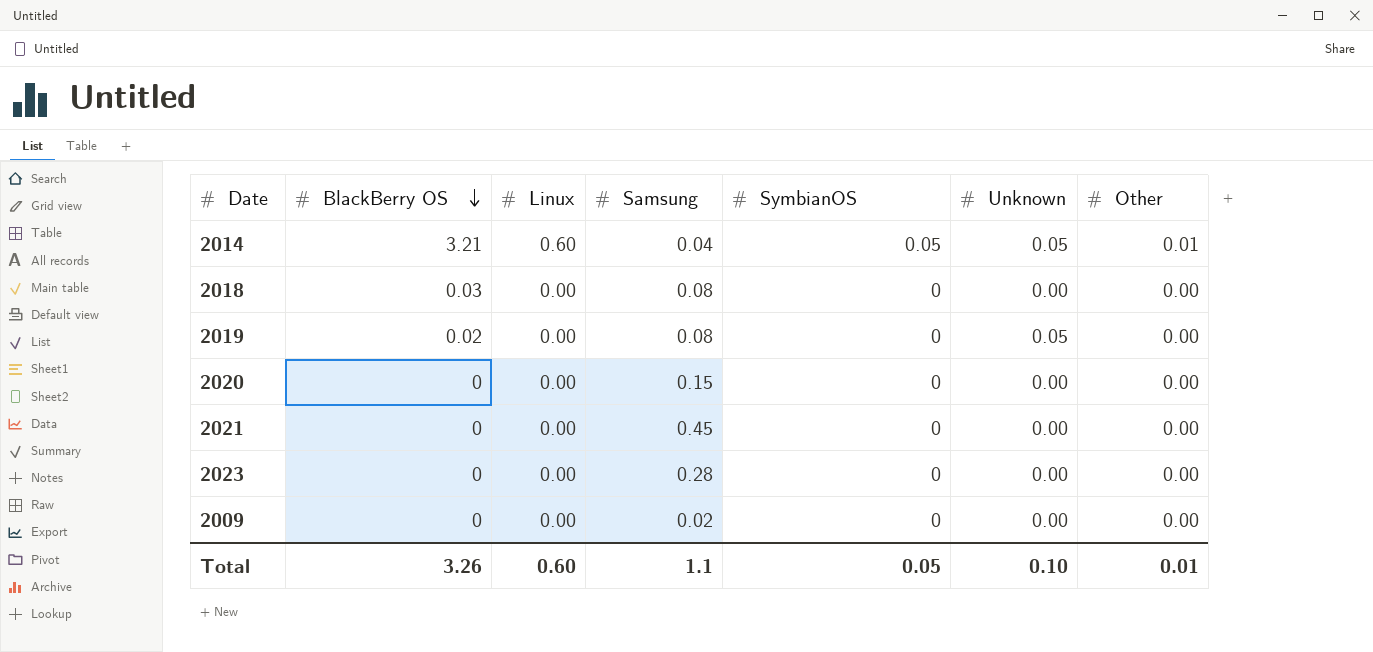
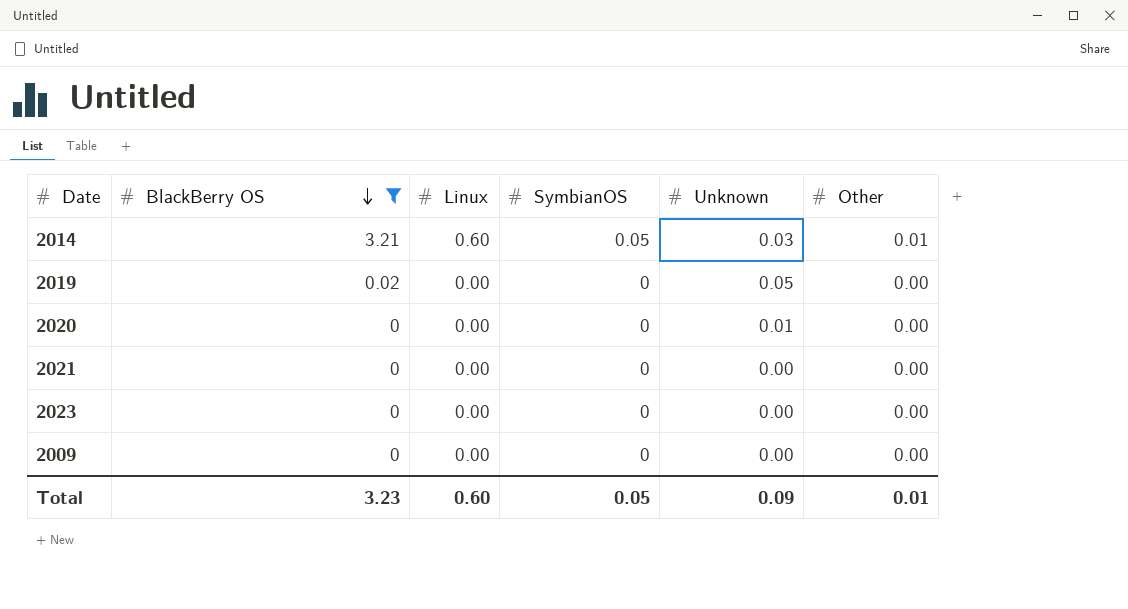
filter: none -> BlackBerry OS != 0.03
column Samsung | position: 4 -> none
2014 | Unknown: 0.05 -> 0.03
2020 | Unknown: 0.00 -> 0.01
Total | BlackBerry OS: 3.26 -> 3.23
Total | Unknown: 0.10 -> 0.09

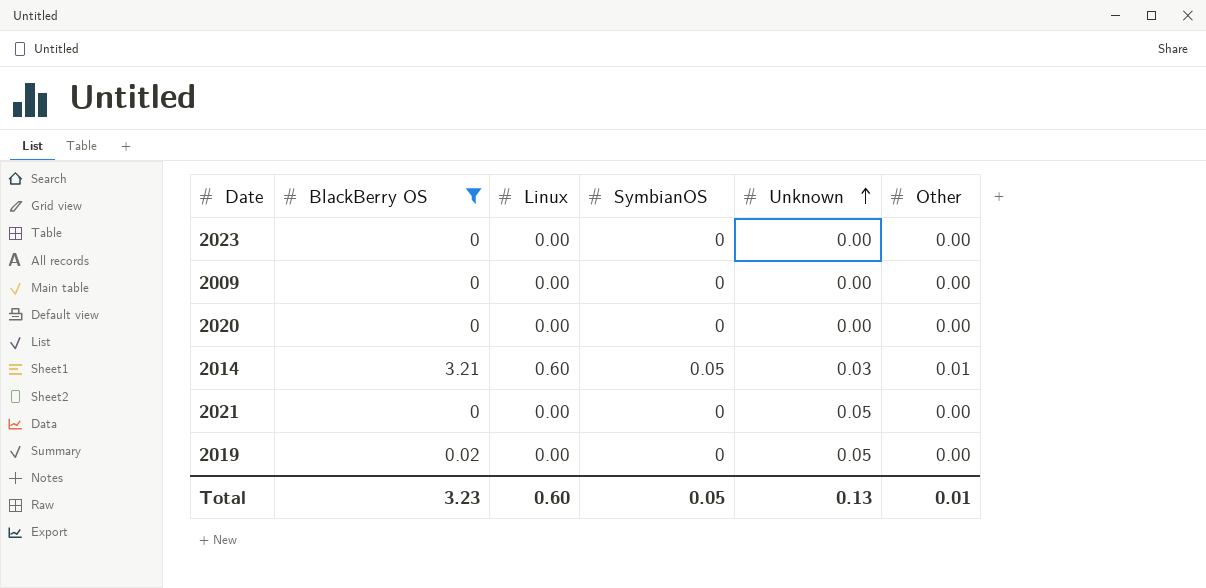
row order: BlackBerry OS descending -> Unknown ascending
2020 | Unknown: 0.01 -> 0.00
2021 | Unknown: 0.00 -> 0.05
Total | Unknown: 0.09 -> 0.13

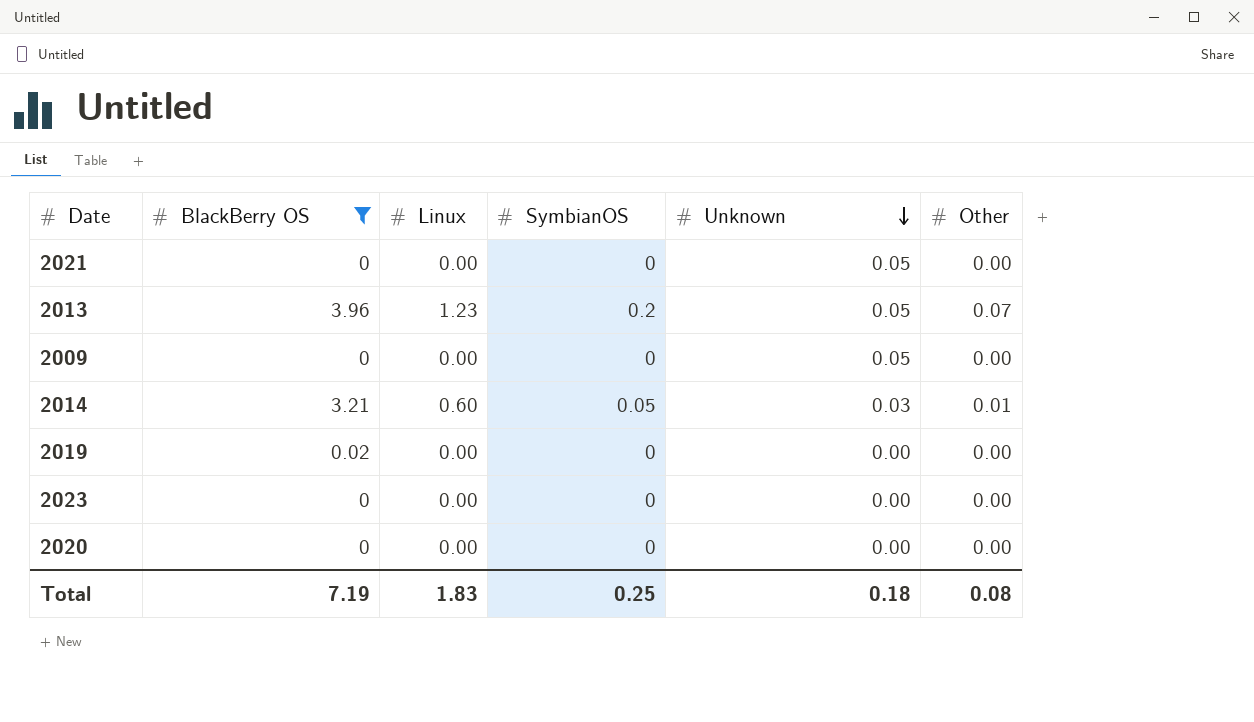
row order: Unknown ascending -> Unknown descending
row 2013: none -> 3.96 | 1.23 | 0.2 | 0.05 | 0.07
2009 | Unknown: 0.00 -> 0.05
2019 | Unknown: 0.05 -> 0.00
Total | BlackBerry OS: 3.23 -> 7.19
Total | Linux: 0.60 -> 1.83
Total | SymbianOS: 0.05 -> 0.25
Total | Unknown: 0.13 -> 0.18
Total | Other: 0.01 -> 0.08

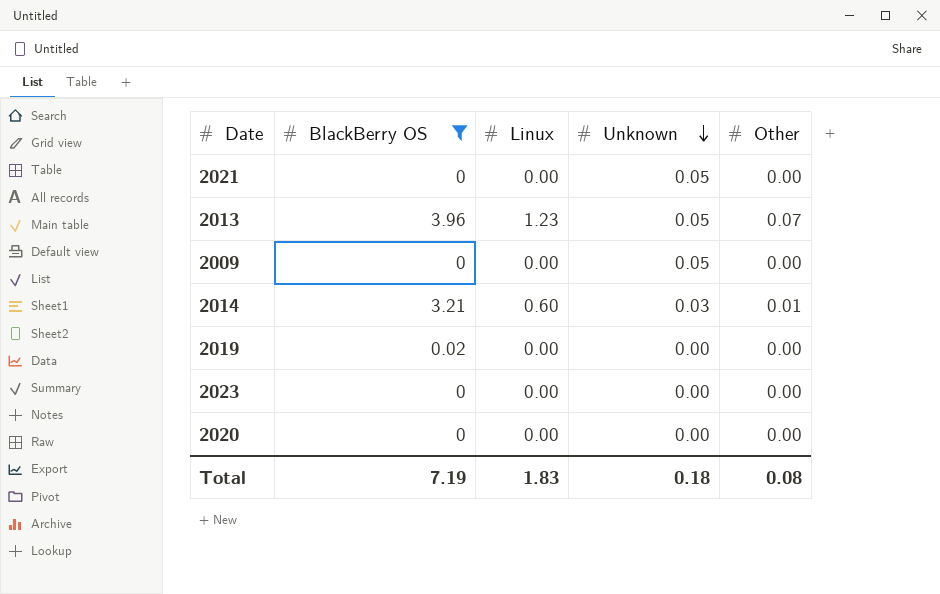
column SymbianOS | position: 4 -> none

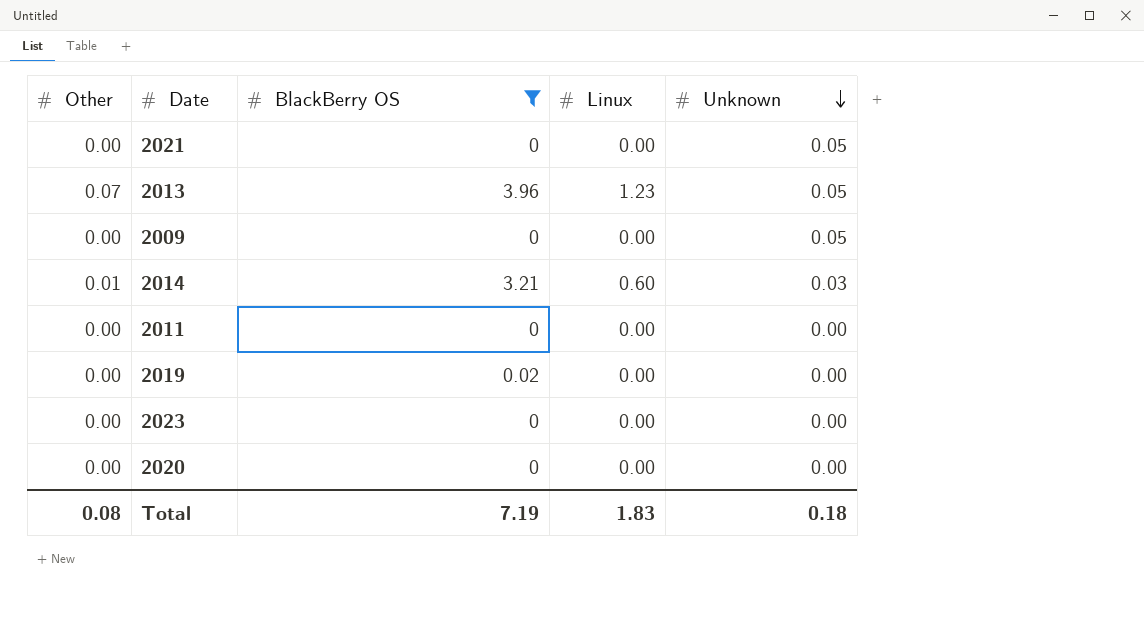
column Other | position: 5 -> 1
row 2011: none -> 0.00 | 0 | 0.00 | 0.00

